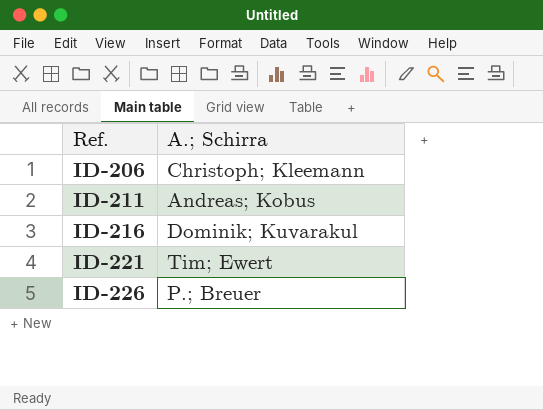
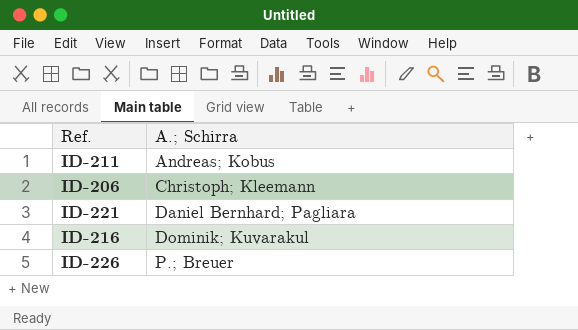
row order: Ref. ascending -> A.; Schirra ascending
ID-221 | A.; Schirra: Tim; Ewert -> Daniel Bernhard; Pagliara

